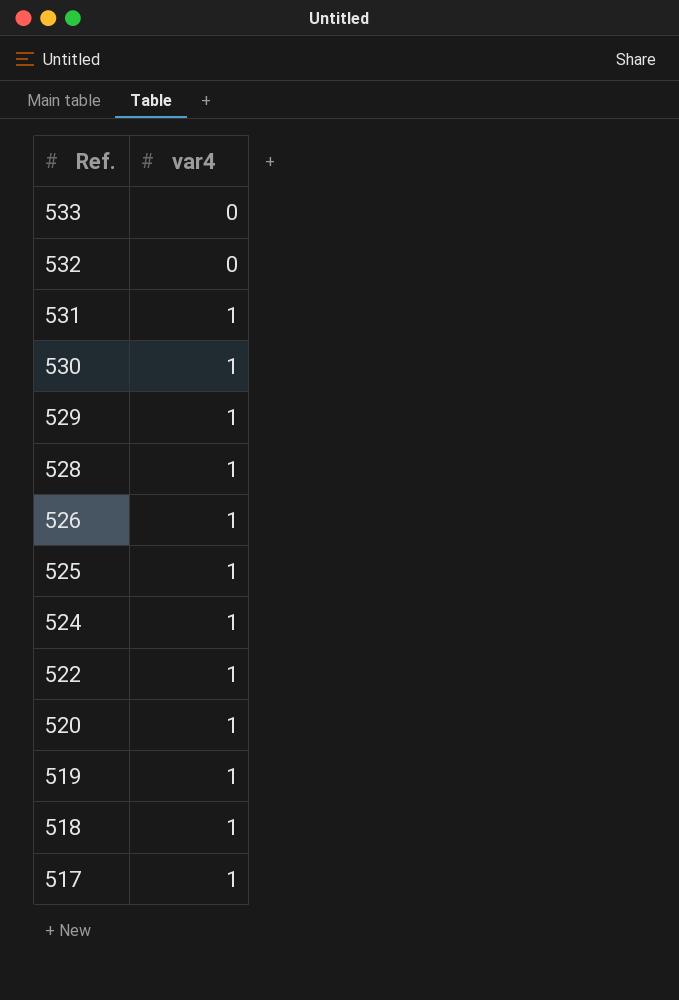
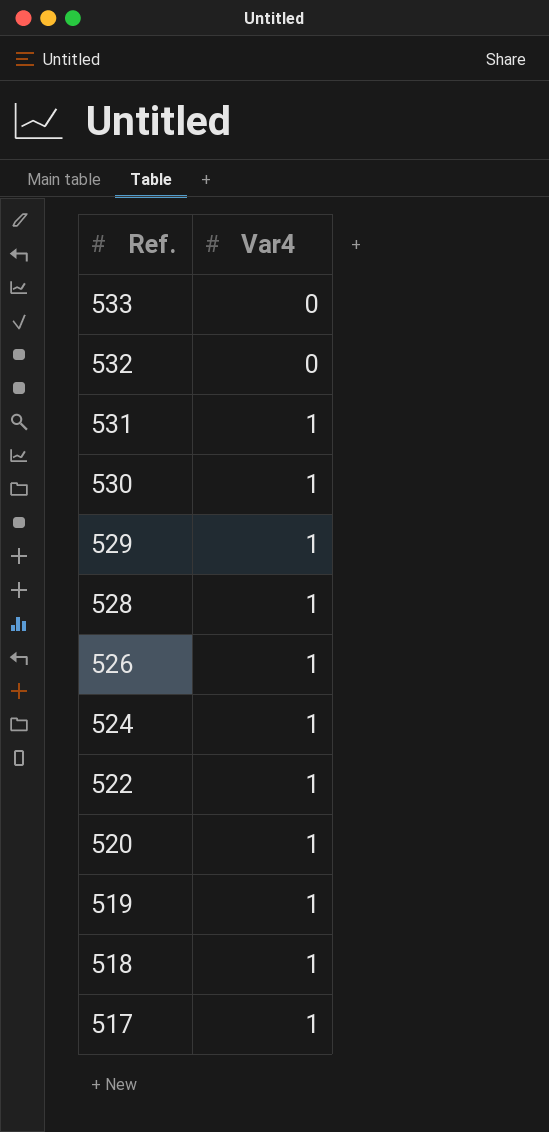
column name: var4 -> Var4
row 525: 1 -> none

